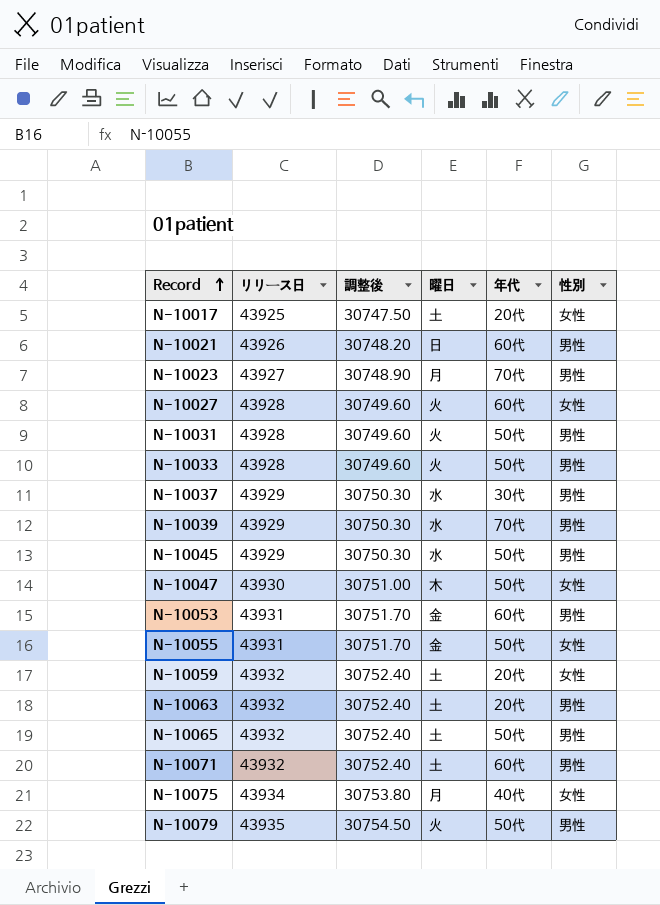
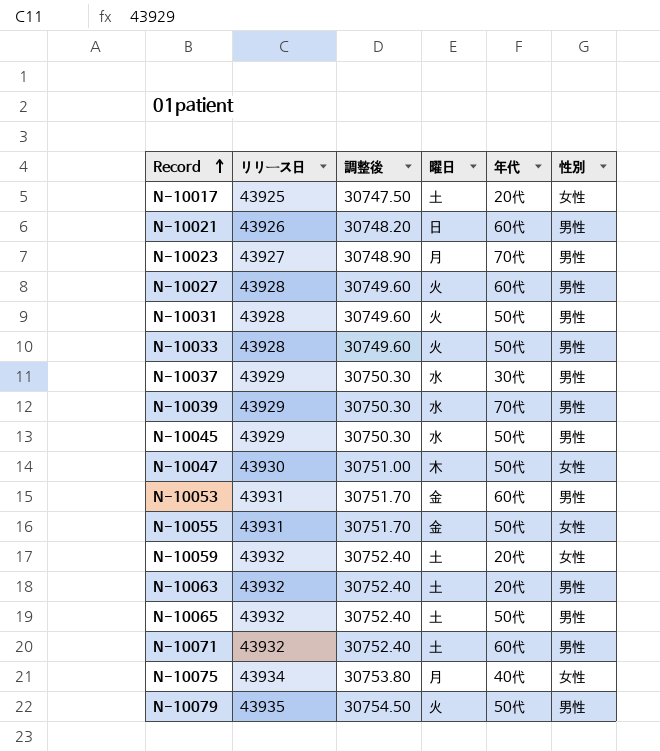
N-10027 | 性別: 女性 -> 男性

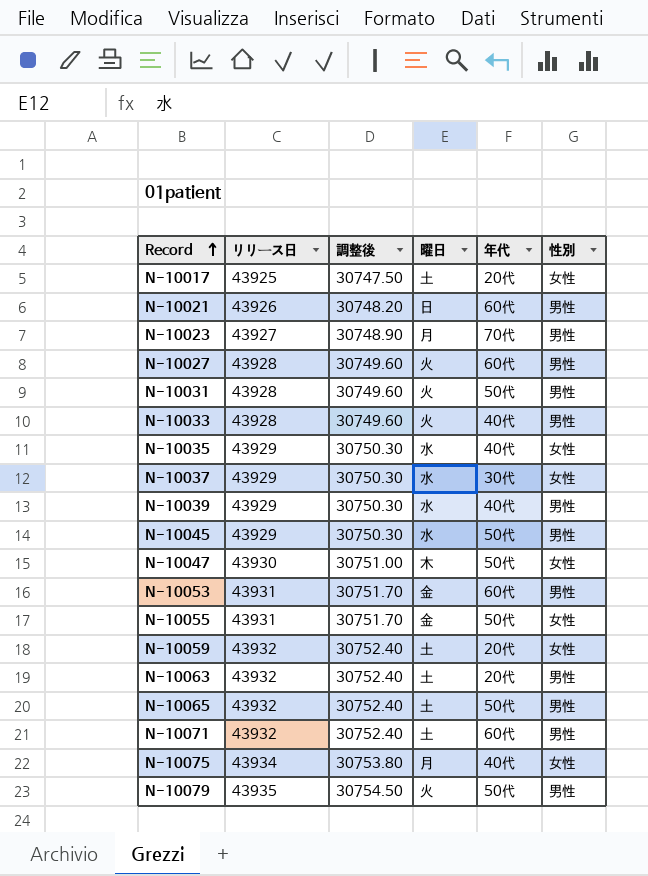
N-10033 | 年代: 50代 -> 40代
row N-10035: none -> 43929 | 30750.30 | 水 | 40代 | 女性
N-10037 | 性別: 男性 -> 女性
N-10039 | 年代: 70代 -> 40代

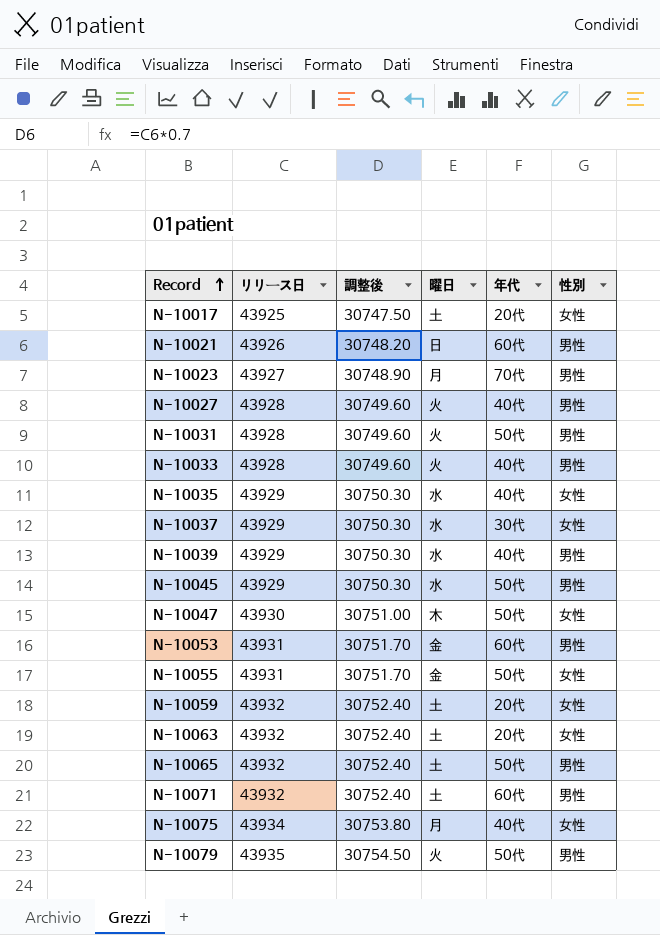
N-10027 | 年代: 60代 -> 40代
N-10063 | 性別: 男性 -> 女性

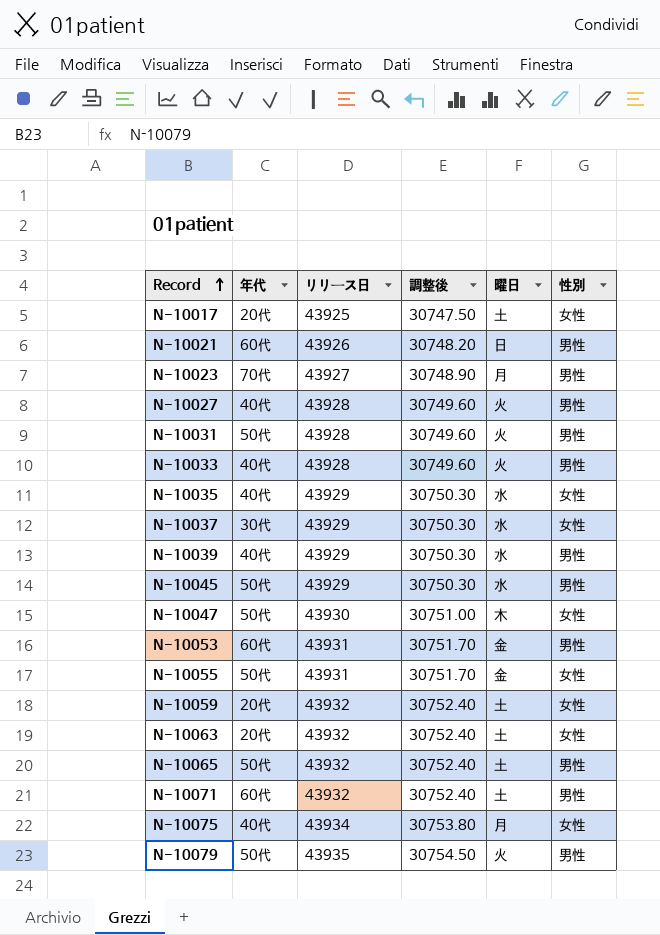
column 年代 | position: 5 -> 2

